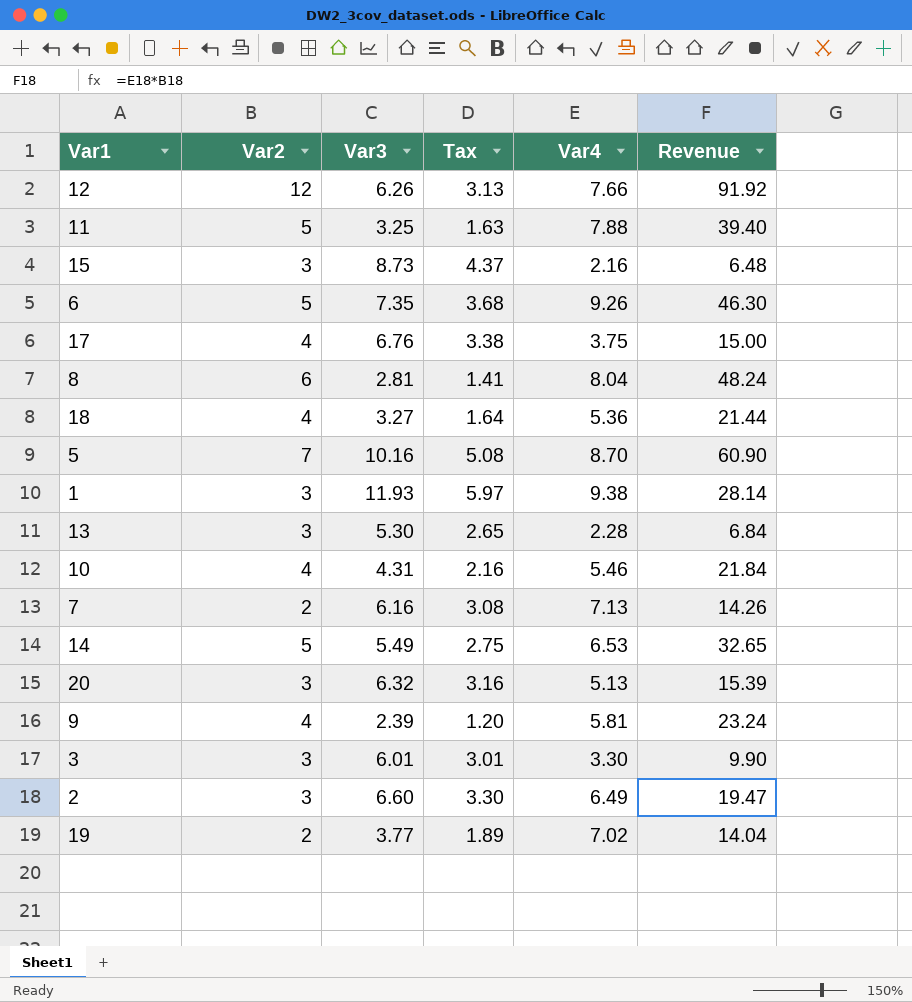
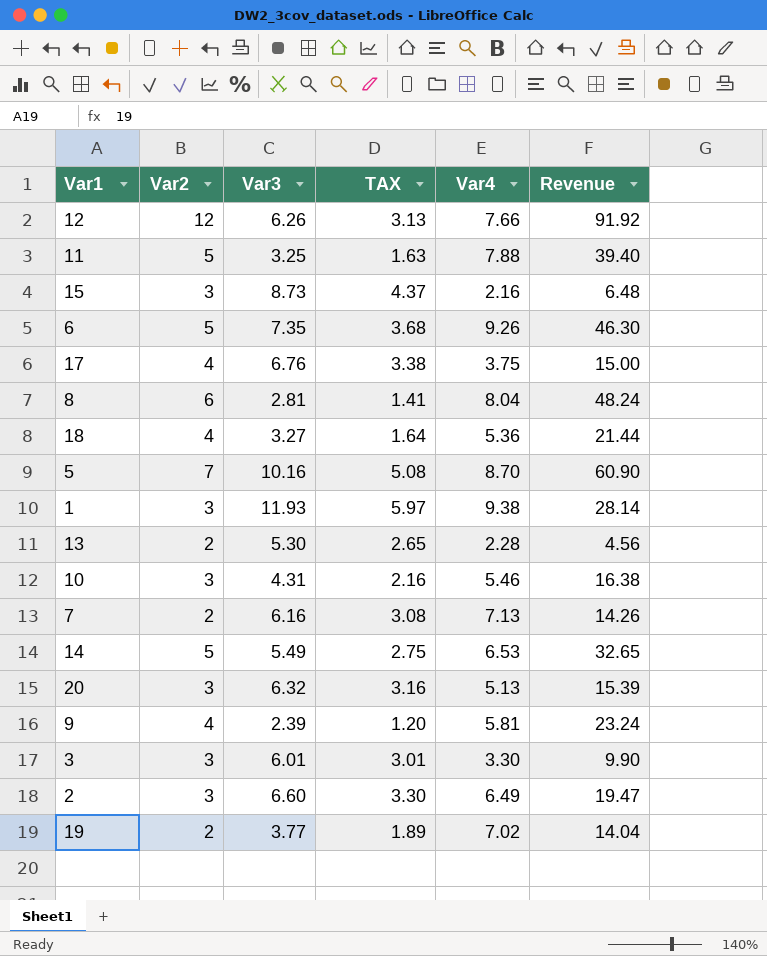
column name: Tax -> TAX
13 | Var2: 3 -> 2
13 | Revenue: 6.84 -> 4.56
10 | Var2: 4 -> 3
10 | Revenue: 21.84 -> 16.38

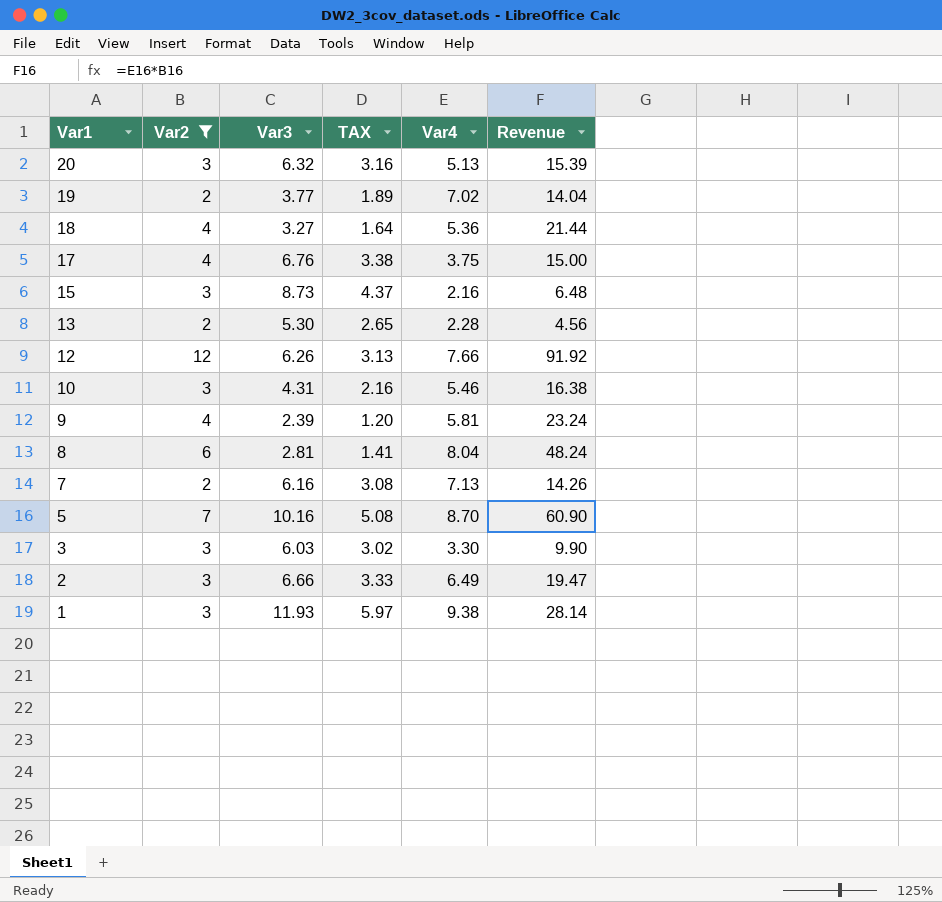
filter: none -> Var2 != 5
row order: none -> Var1 descending
3 | Var3: 6.01 -> 6.03
3 | TAX: 3.01 -> 3.02
2 | Var3: 6.60 -> 6.66
2 | TAX: 3.30 -> 3.33

